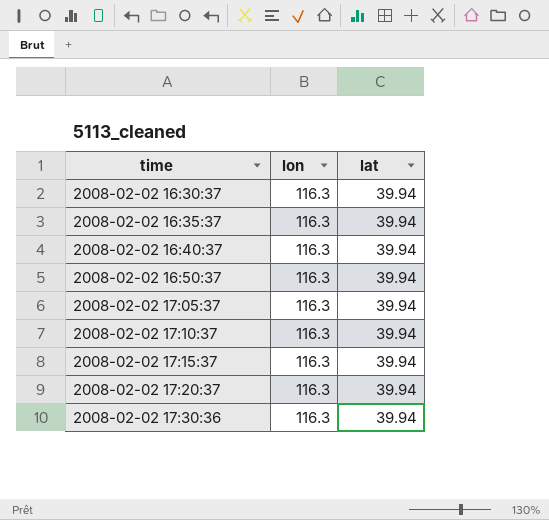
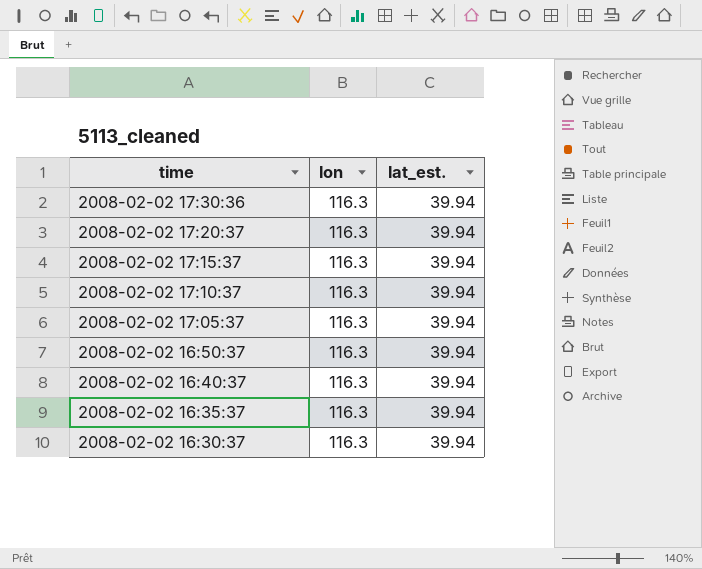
row order: time ascending -> time descending
column name: lat -> lat_est.

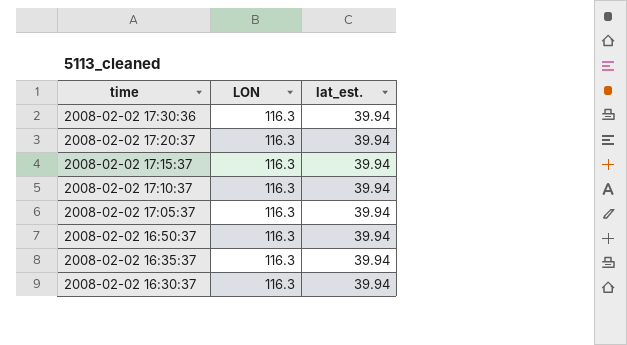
column name: lon -> LON
row 2008-02-02 16:40:37: 116.3 | 39.94 -> none

